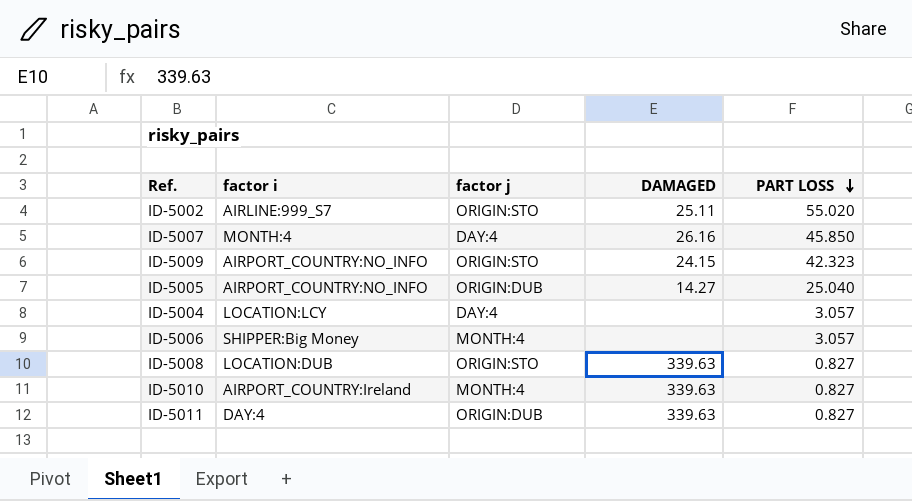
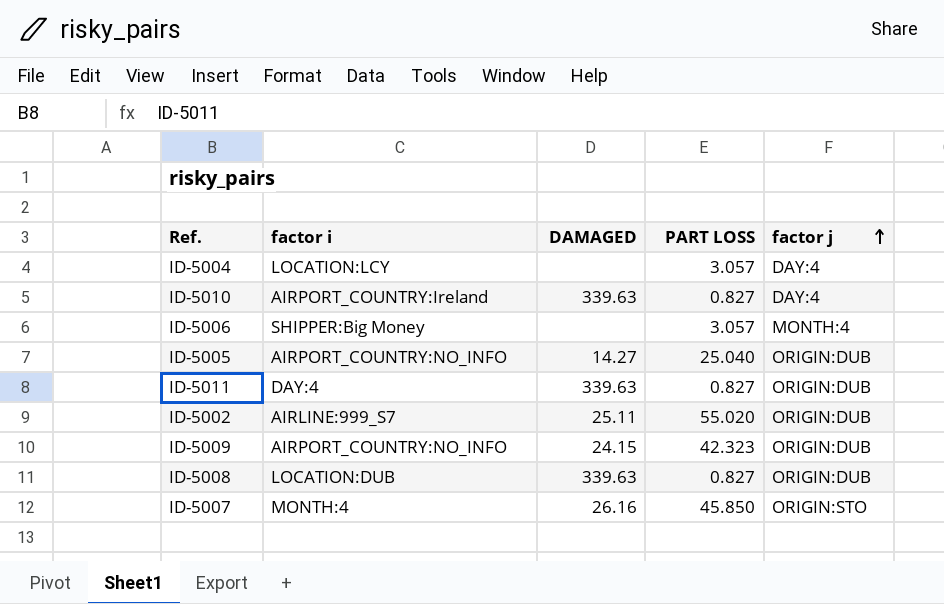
row order: PART LOSS descending -> factor j ascending
column factor j | position: 3 -> 5
ID-5010 | factor j: MONTH:4 -> DAY:4
ID-5002 | factor j: ORIGIN:STO -> ORIGIN:DUB
ID-5009 | factor j: ORIGIN:STO -> ORIGIN:DUB
ID-5008 | factor j: ORIGIN:STO -> ORIGIN:DUB
ID-5007 | factor j: DAY:4 -> ORIGIN:STO

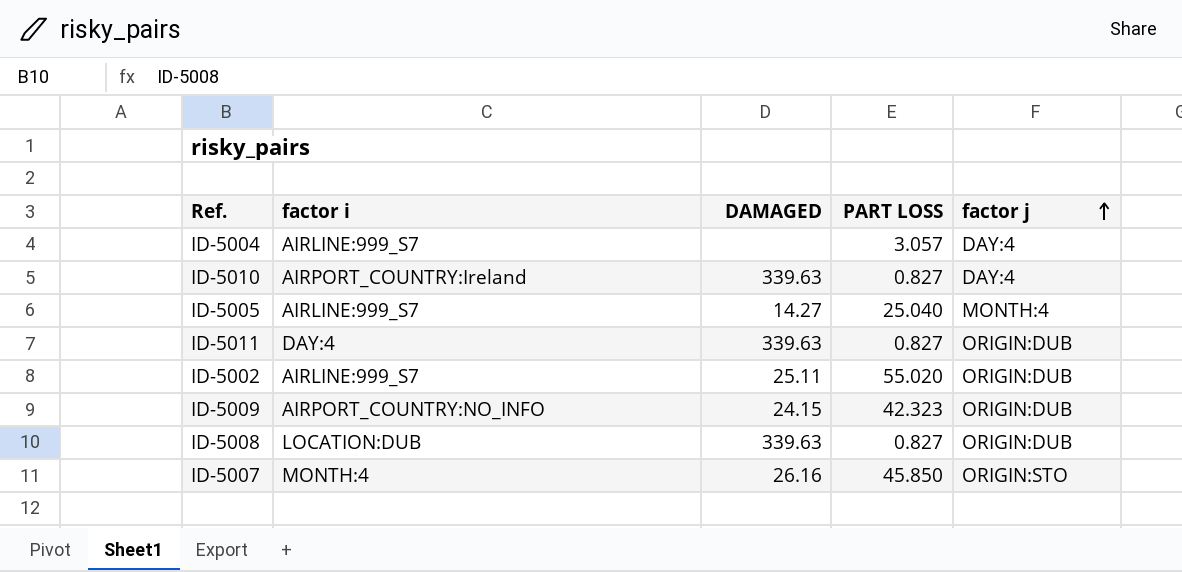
row ID-5006: SHIPPER:Big Money | none | 3.057 | MONTH:4 -> none
ID-5004 | factor i: LOCATION:LCY -> AIRLINE:999_S7
ID-5005 | factor i: AIRPORT_COUNTRY:NO_INFO -> AIRLINE:999_S7
ID-5005 | factor j: ORIGIN:DUB -> MONTH:4

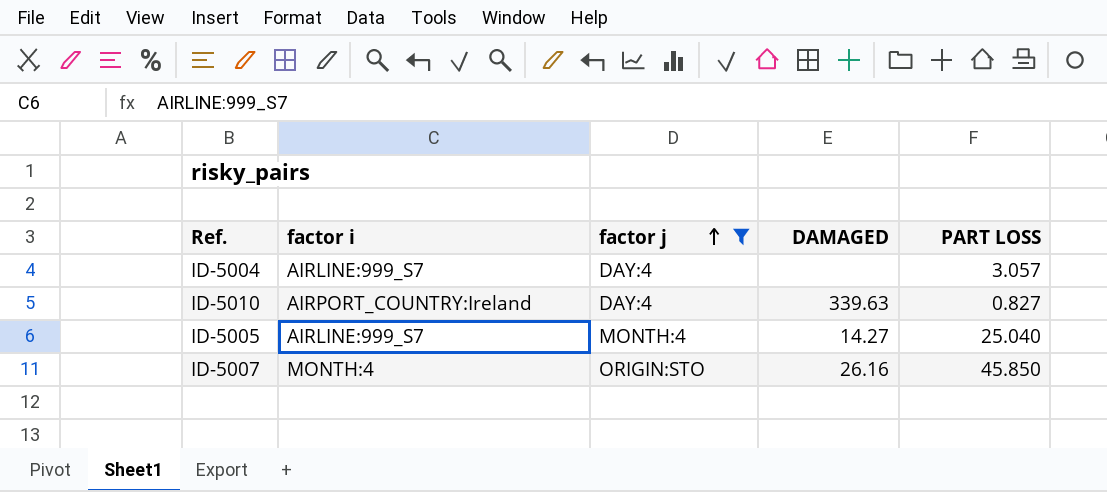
filter: none -> factor j != ORIGIN:DUB
column factor j | position: 5 -> 3

